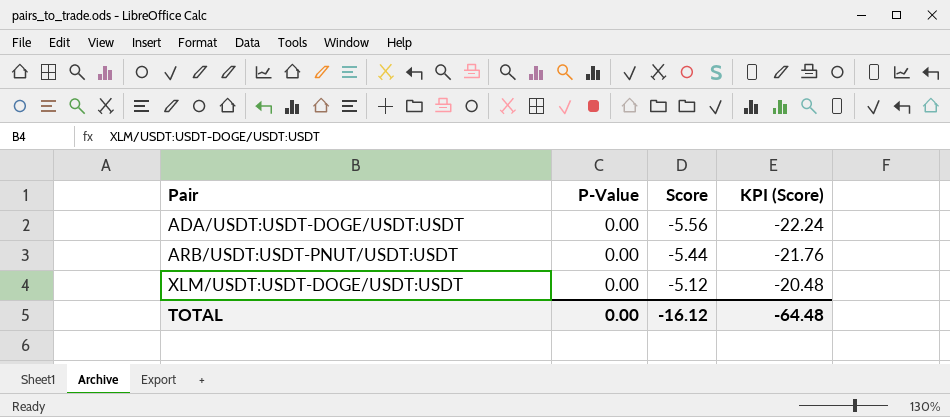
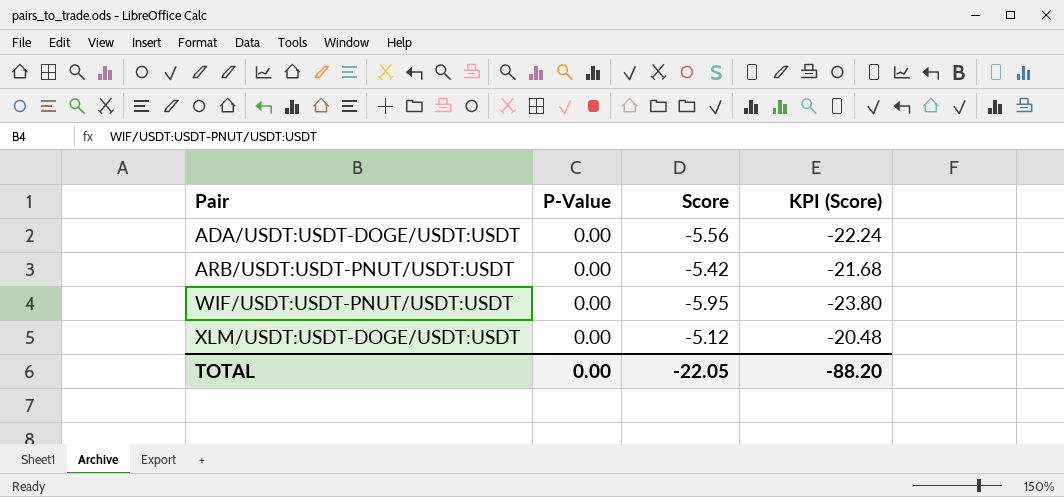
ARB/USDT:USDT-PNUT/USDT:USDT | Score: -5.44 -> -5.42
ARB/USDT:USDT-PNUT/USDT:USDT | KPI (Score): -21.76 -> -21.68
row WIF/USDT:USDT-PNUT/USDT:USDT: none -> 0.00 | -5.95 | -23.80
TOTAL | Score: -16.12 -> -22.05
TOTAL | KPI (Score): -64.48 -> -88.20

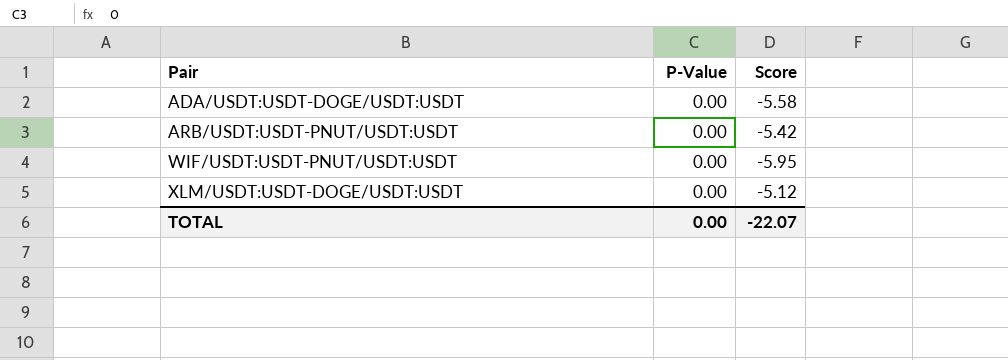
column KPI (Score) | formula: [Score] * 4 -> none
ADA/USDT:USDT-DOGE/USDT:USDT | Score: -5.56 -> -5.58
TOTAL | Score: -22.05 -> -22.07

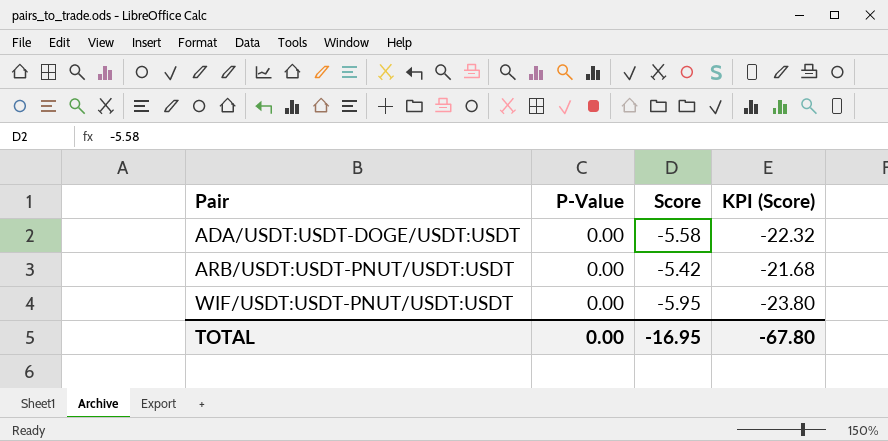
column KPI (Score) | formula: none -> [Score] * 4
row XLM/USDT:USDT-DOGE/USDT:USDT: 0.00 | -5.12 -> none
TOTAL | Score: -22.07 -> -16.95

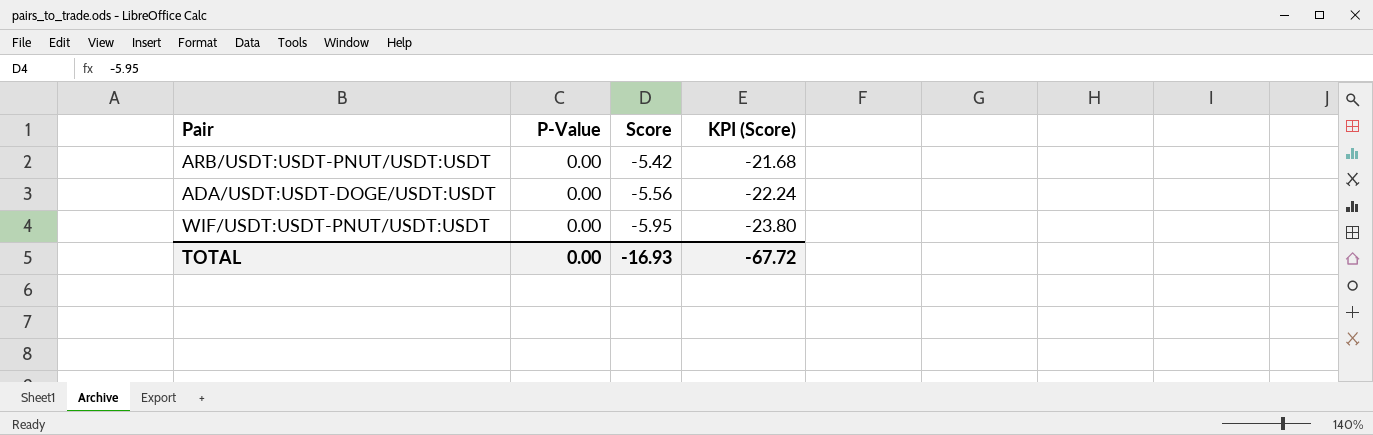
row order: Pair ascending -> Score descending
ADA/USDT:USDT-DOGE/USDT:USDT | Score: -5.58 -> -5.56
ADA/USDT:USDT-DOGE/USDT:USDT | KPI (Score): -22.32 -> -22.24
TOTAL | Score: -16.95 -> -16.93
TOTAL | KPI (Score): -67.80 -> -67.72

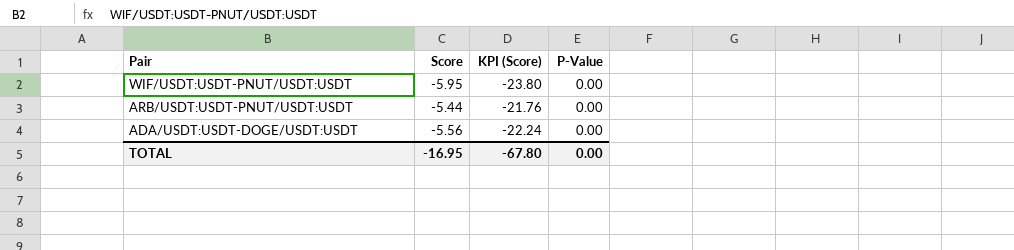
row order: Score descending -> Pair descending
column P-Value | position: 2 -> 4
ARB/USDT:USDT-PNUT/USDT:USDT | Score: -5.42 -> -5.44
ARB/USDT:USDT-PNUT/USDT:USDT | KPI (Score): -21.68 -> -21.76
TOTAL | Score: -16.93 -> -16.95
TOTAL | KPI (Score): -67.72 -> -67.80

